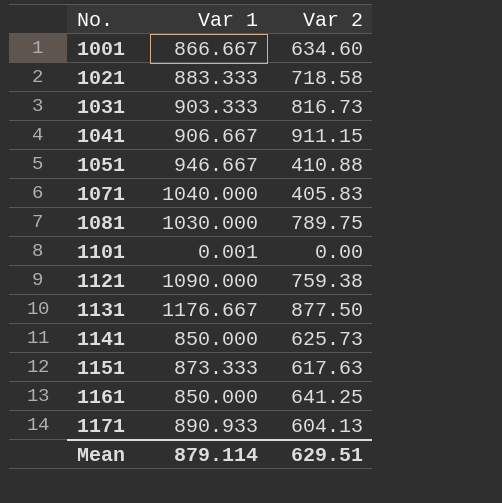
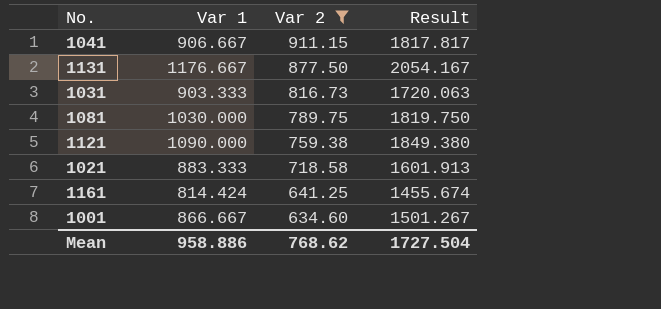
filter: none -> Var 2 >= 634.60
row order: No. ascending -> Var 2 descending
column Result | formula: none -> [Var 1] + [Var 2]
1161 | Var 1: 850.000 -> 814.424
Mean | Var 1: 879.114 -> 958.886
Mean | Var 2: 629.51 -> 768.62

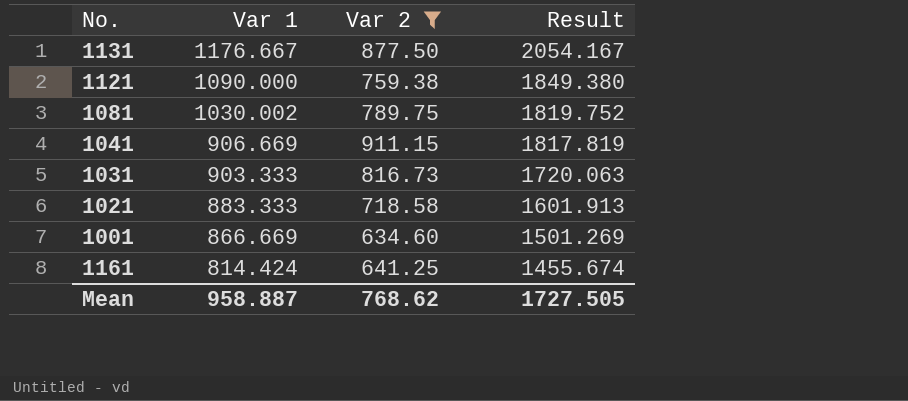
row order: Var 2 descending -> Var 1 descending
1081 | Var 1: 1030.000 -> 1030.002
1081 | Result: 1819.750 -> 1819.752
1041 | Var 1: 906.667 -> 906.669
1041 | Result: 1817.817 -> 1817.819
1001 | Var 1: 866.667 -> 866.669
1001 | Result: 1501.267 -> 1501.269
Mean | Var 1: 958.886 -> 958.887
Mean | Result: 1727.504 -> 1727.505

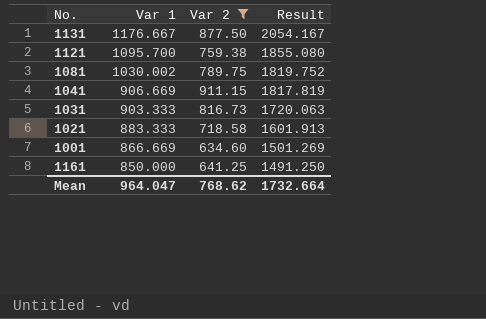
1121 | Var 1: 1090.000 -> 1095.700
1121 | Result: 1849.380 -> 1855.080
1161 | Var 1: 814.424 -> 850.000
1161 | Result: 1455.674 -> 1491.250
Mean | Var 1: 958.887 -> 964.047
Mean | Result: 1727.505 -> 1732.664

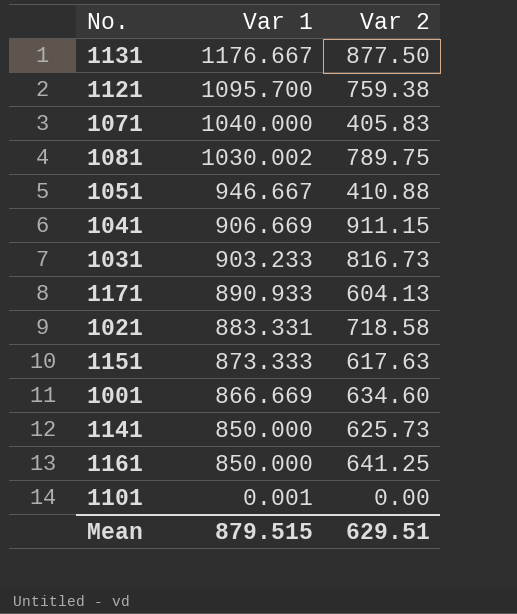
filter: Var 2 >= 634.60 -> none
column Result | formula: [Var 1] + [Var 2] -> none
1031 | Var 1: 903.333 -> 903.233
1021 | Var 1: 883.333 -> 883.331
Mean | Var 1: 964.047 -> 879.515
Mean | Var 2: 768.62 -> 629.51

